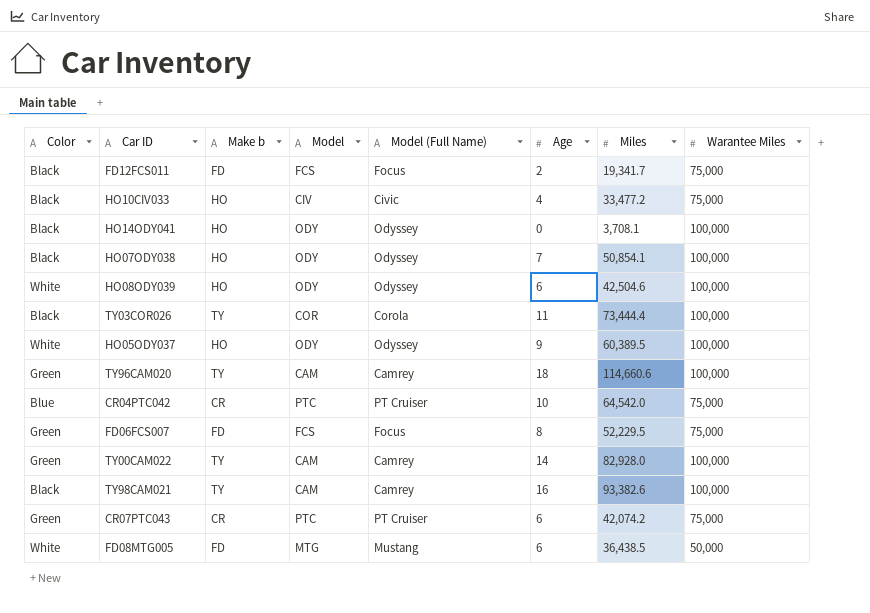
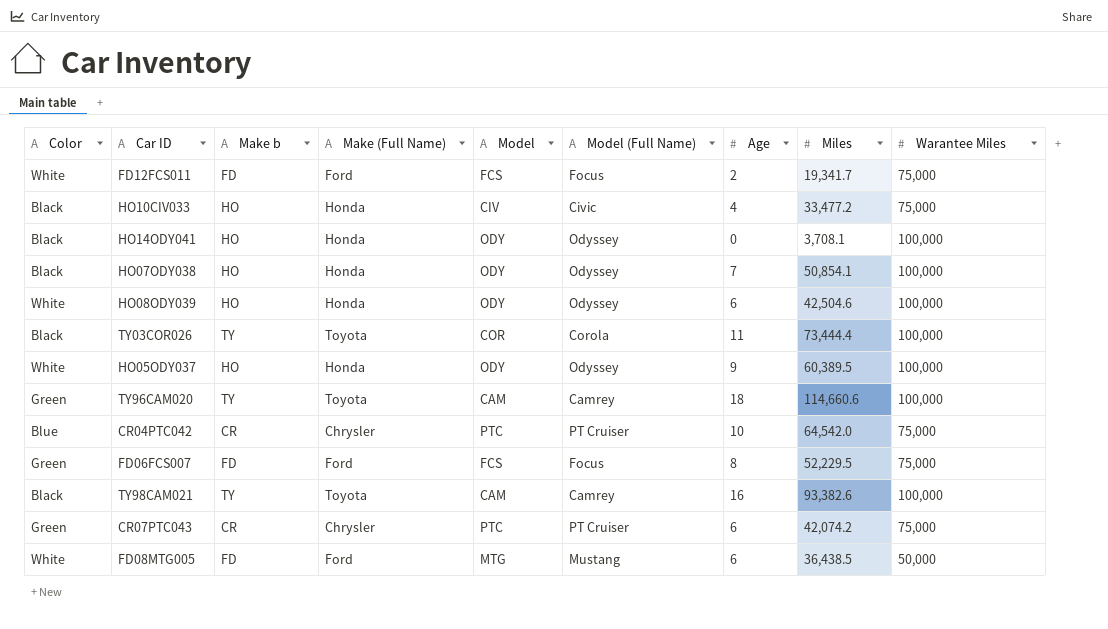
column Make (Full Name) | position: none -> 4
row TY00CAM022: Green | TY | CAM | Camrey | 14 | 82,928.0 | 100,000 -> none
FD12FCS011 | Color: Black -> White

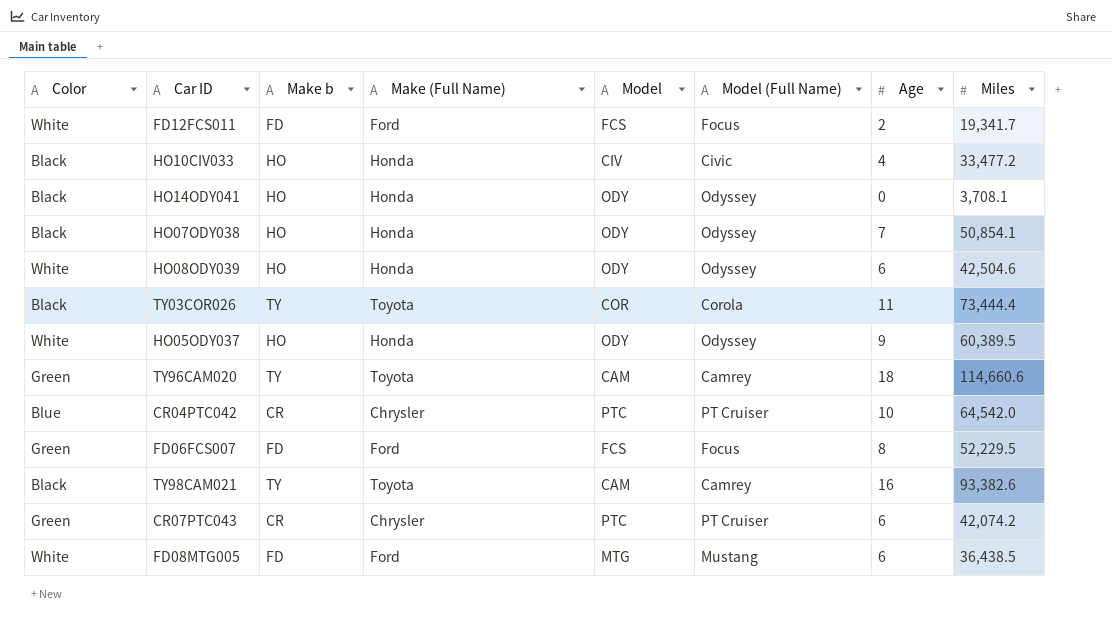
column Warantee Miles | position: 9 -> none

